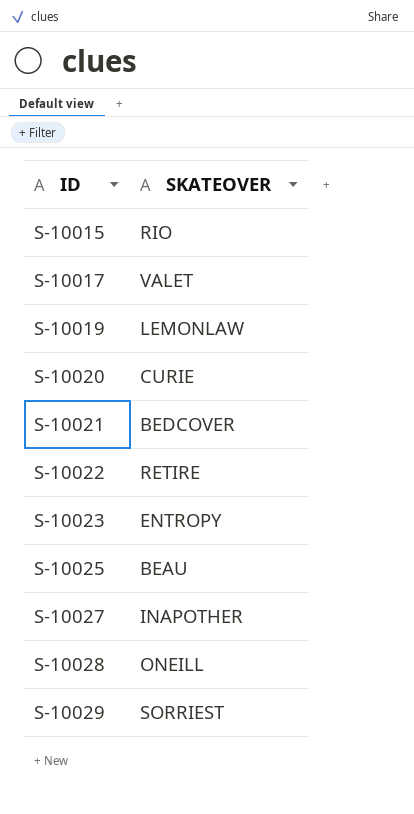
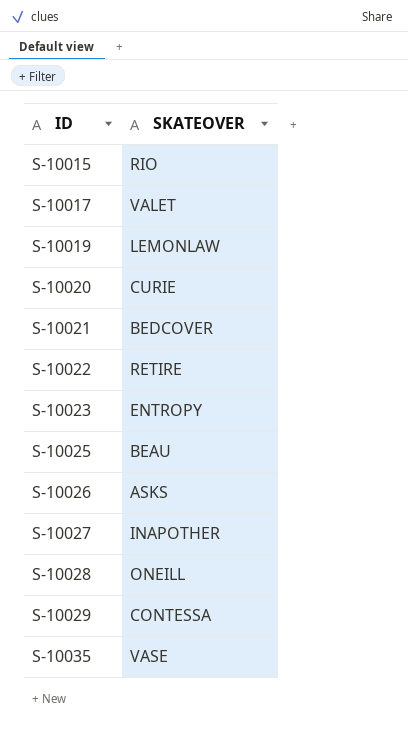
row S-10026: none -> ASKS
S-10029 | SKATEOVER: SORRIEST -> CONTESSA
row S-10035: none -> VASE

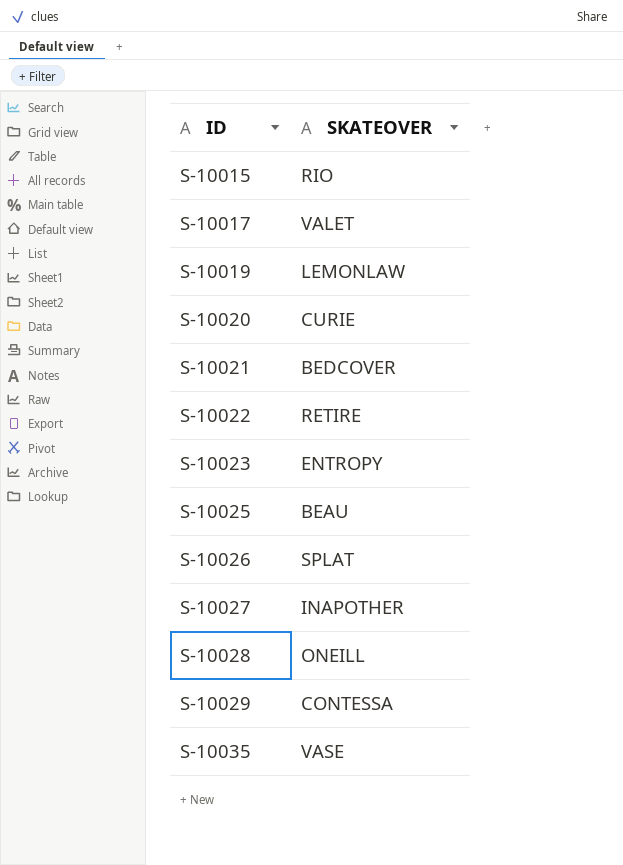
S-10026 | SKATEOVER: ASKS -> SPLAT

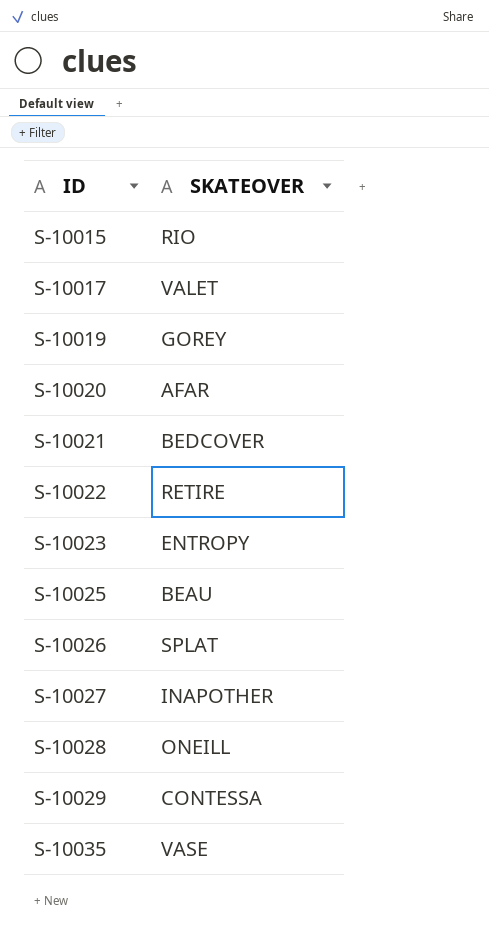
S-10019 | SKATEOVER: LEMONLAW -> GOREY
S-10020 | SKATEOVER: CURIE -> AFAR

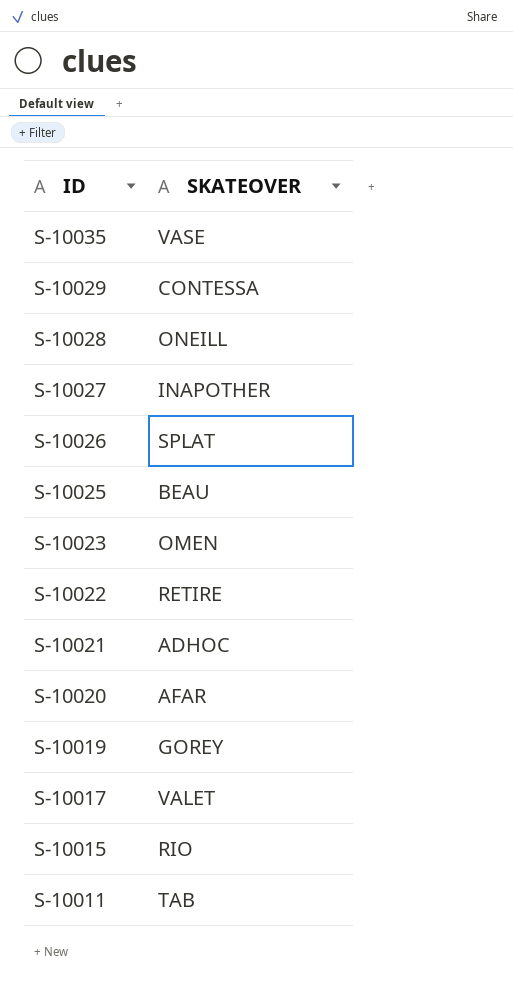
row order: ID ascending -> ID descending
S-10023 | SKATEOVER: ENTROPY -> OMEN
S-10021 | SKATEOVER: BEDCOVER -> ADHOC
row S-10011: none -> TAB

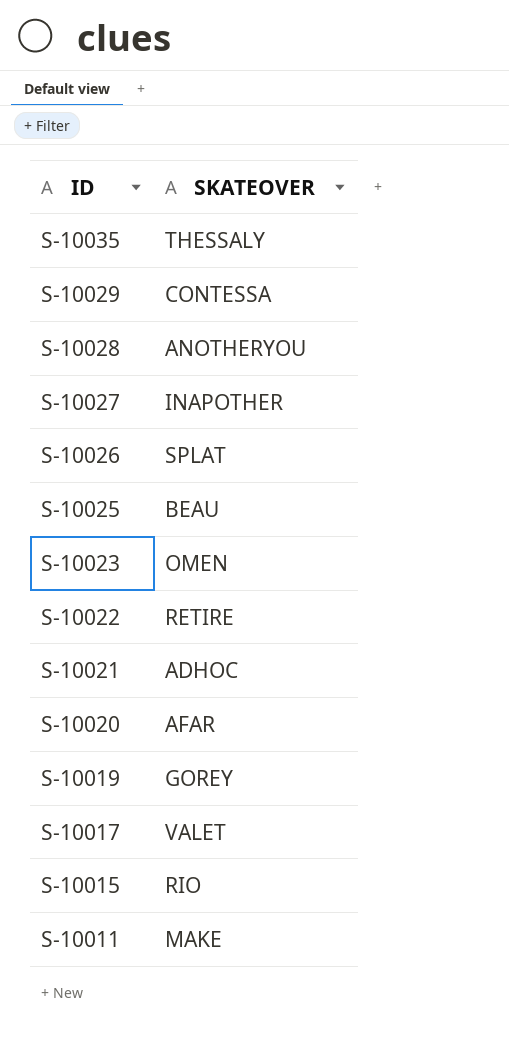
S-10035 | SKATEOVER: VASE -> THESSALY
S-10028 | SKATEOVER: ONEILL -> ANOTHERYOU
S-10011 | SKATEOVER: TAB -> MAKE

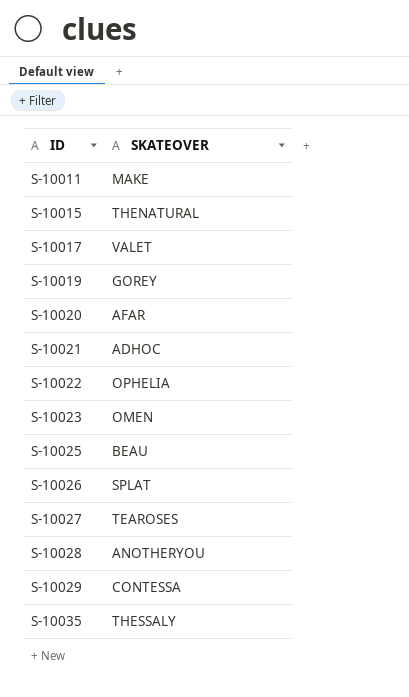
row order: ID descending -> ID ascending
S-10015 | SKATEOVER: RIO -> THENATURAL
S-10022 | SKATEOVER: RETIRE -> OPHELIA
S-10027 | SKATEOVER: INAPOTHER -> TEAROSES

